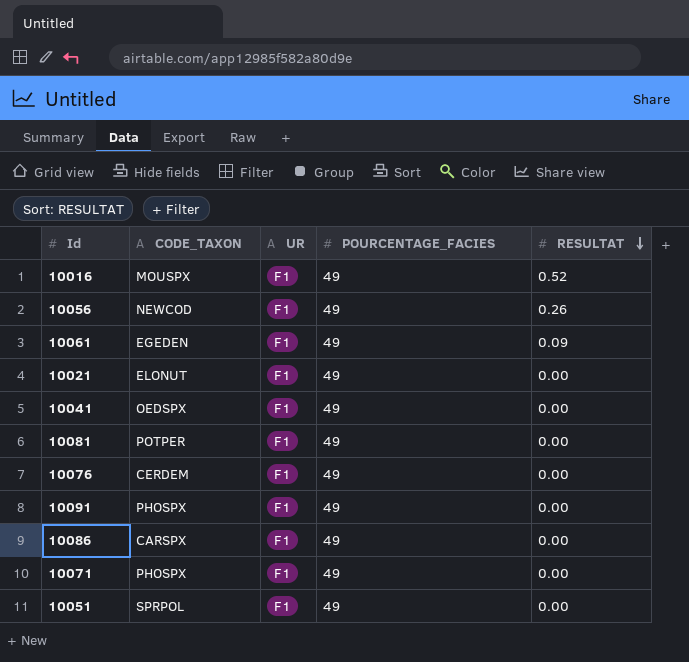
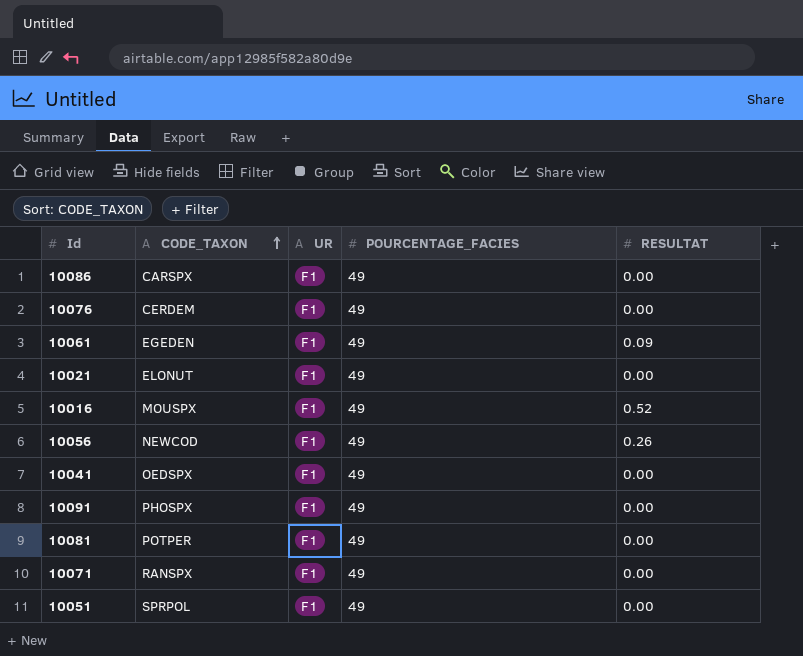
row order: RESULTAT descending -> CODE_TAXON ascending
10071 | CODE_TAXON: PHOSPX -> RANSPX

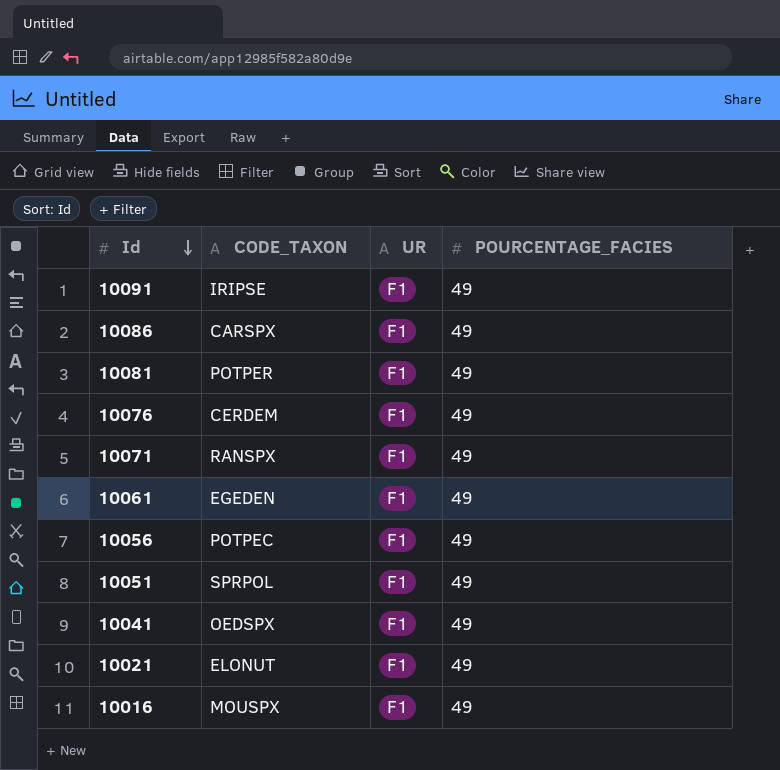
row order: CODE_TAXON ascending -> Id descending
column RESULTAT | position: 5 -> none
10091 | CODE_TAXON: PHOSPX -> IRIPSE
10056 | CODE_TAXON: NEWCOD -> POTPEC

